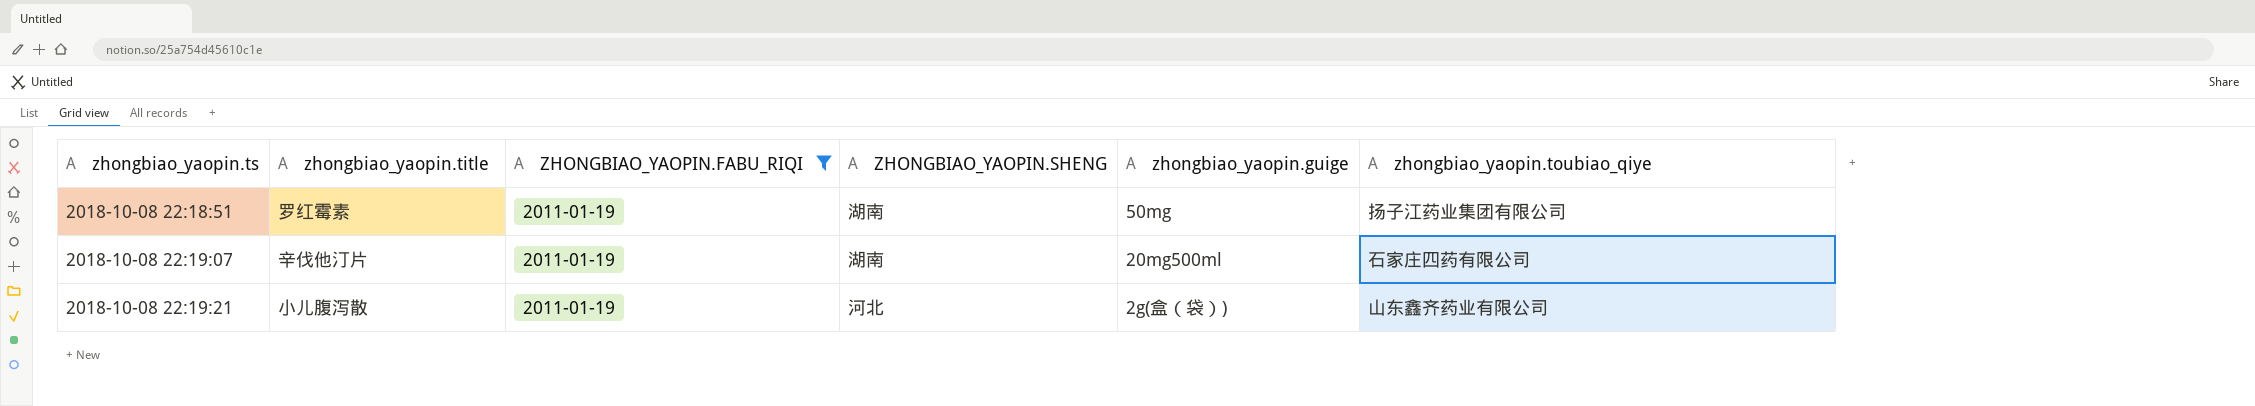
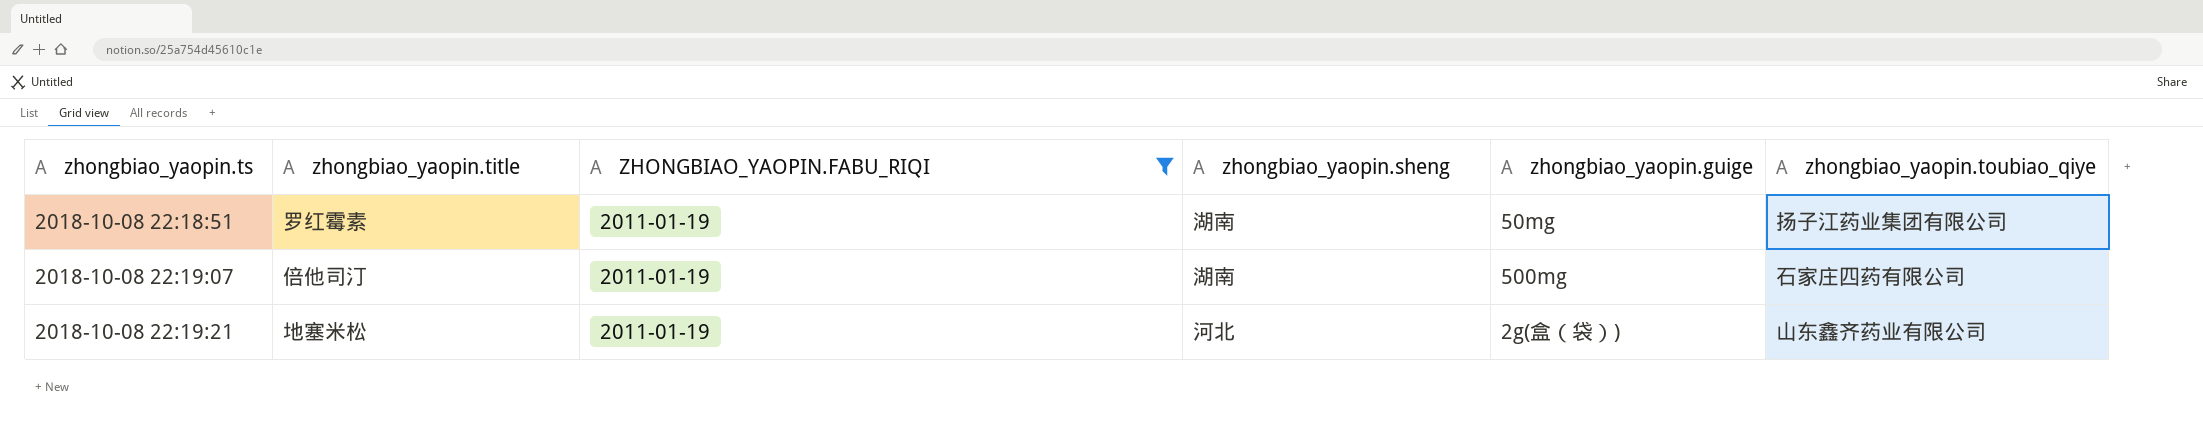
column name: ZHONGBIAO_YAOPIN.SHENG -> zhongbiao_yaopin.sheng
2018-10-08 22:19:07 | zhongbiao_yaopin.title: 辛伐他汀片 -> 倍他司汀
2018-10-08 22:19:07 | zhongbiao_yaopin.guige: 20mg500ml -> 500mg
2018-10-08 22:19:21 | zhongbiao_yaopin.title: 小儿腹泻散 -> 地塞米松

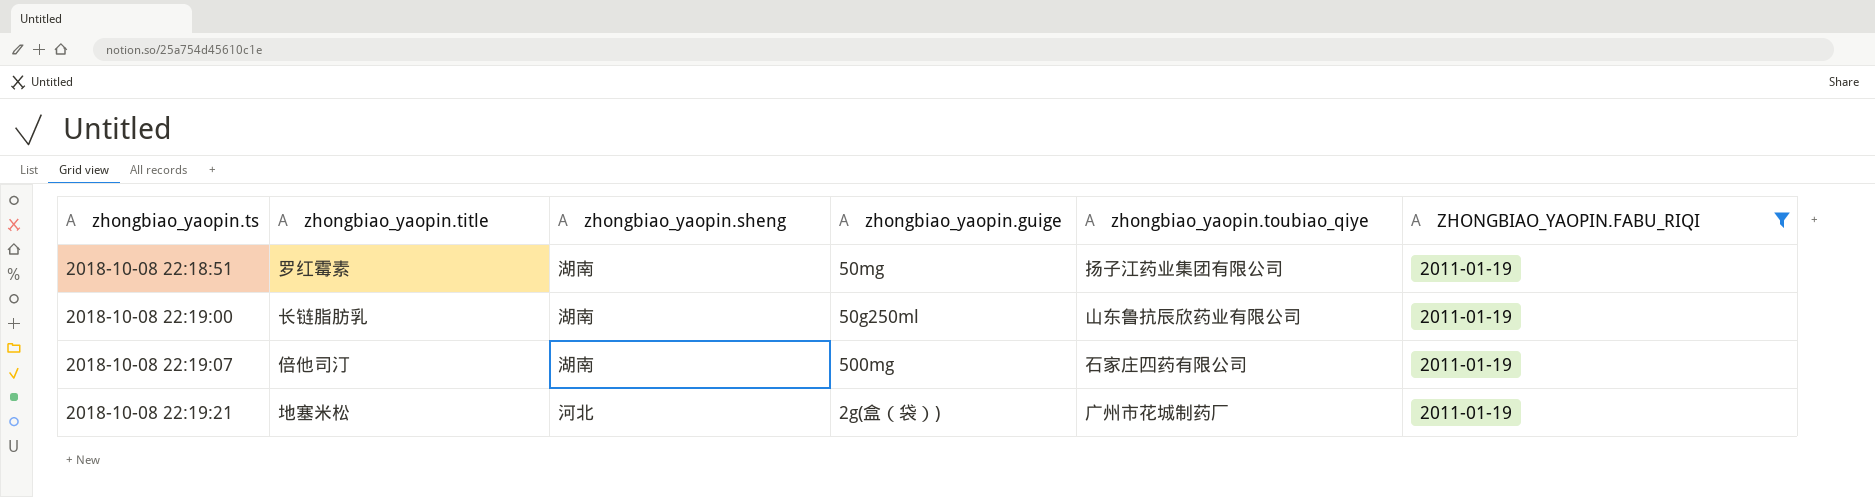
column ZHONGBIAO_YAOPIN.FABU_RIQI | position: 3 -> 6
row 2018-10-08 22:19:00: none -> 长链脂肪乳 | 湖南 | 50g250ml | 山东鲁抗辰欣药业有限公司 | 2011-01-19
2018-10-08 22:19:21 | zhongbiao_yaopin.toubiao_qiye: 山东鑫齐药业有限公司 -> 广州市花城制药厂

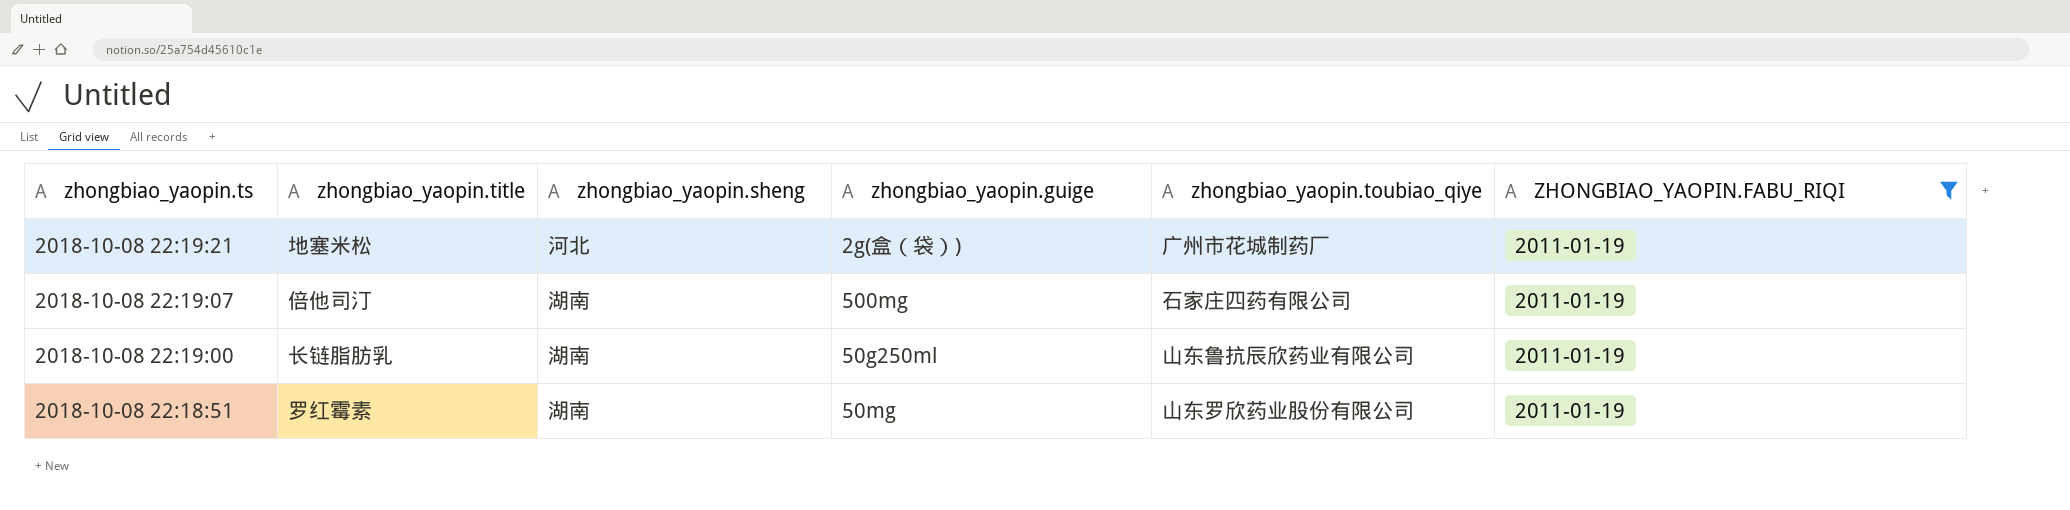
row order: zhongbiao_yaopin.ts ascending -> zhongbiao_yaopin.ts descending
2018-10-08 22:18:51 | zhongbiao_yaopin.toubiao_qiye: 扬子江药业集团有限公司 -> 山东罗欣药业股份有限公司

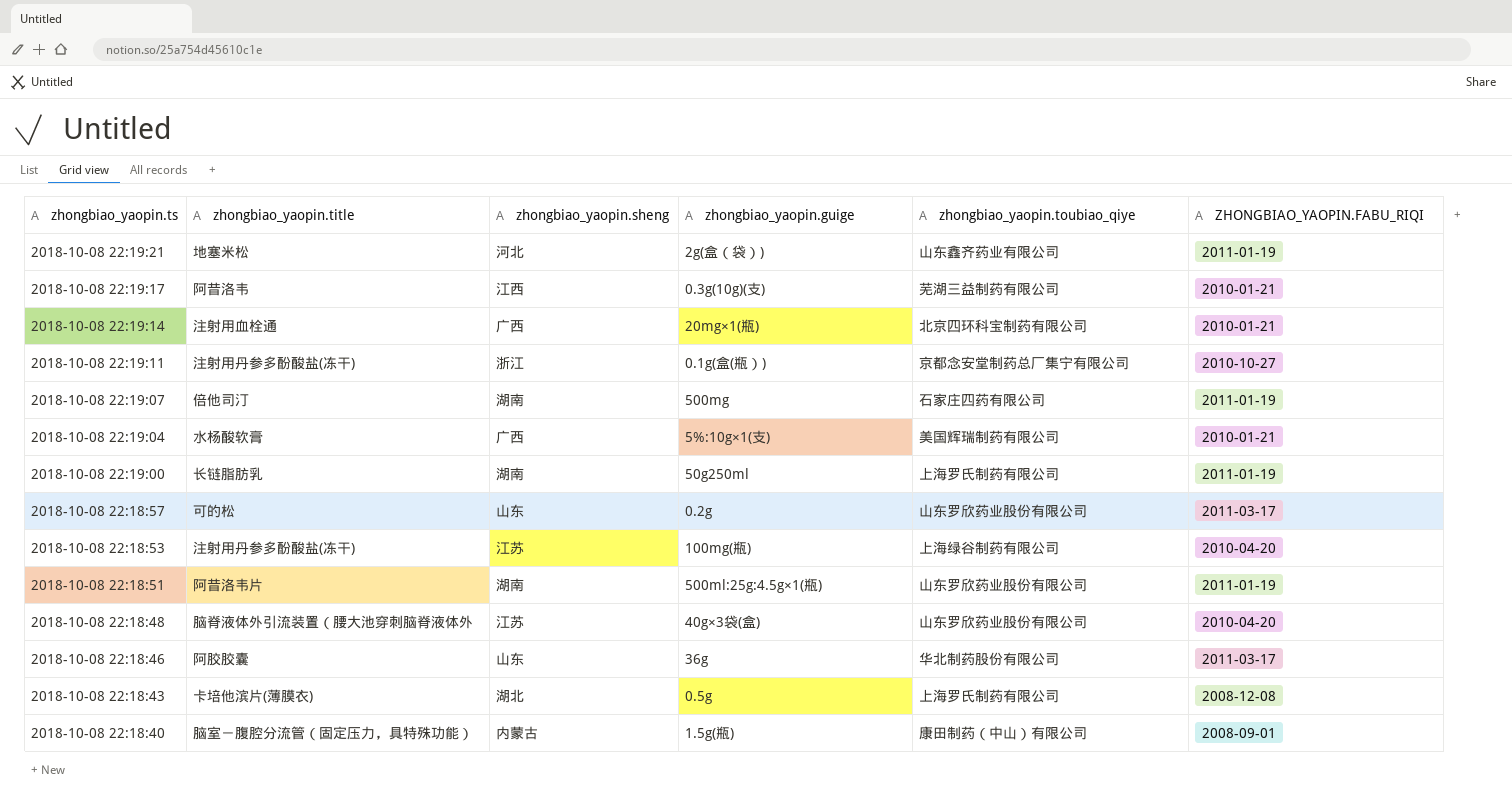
filter: ZHONGBIAO_YAOPIN.FABU_RIQI = 2011-01-19 -> none
2018-10-08 22:19:21 | zhongbiao_yaopin.toubiao_qiye: 广州市花城制药厂 -> 山东鑫齐药业有限公司
2018-10-08 22:19:00 | zhongbiao_yaopin.toubiao_qiye: 山东鲁抗辰欣药业有限公司 -> 上海罗氏制药有限公司
2018-10-08 22:18:51 | zhongbiao_yaopin.title: 罗红霉素 -> 阿昔洛韦片
2018-10-08 22:18:51 | zhongbiao_yaopin.guige: 50mg -> 500ml:25g:4.5g×1(瓶)

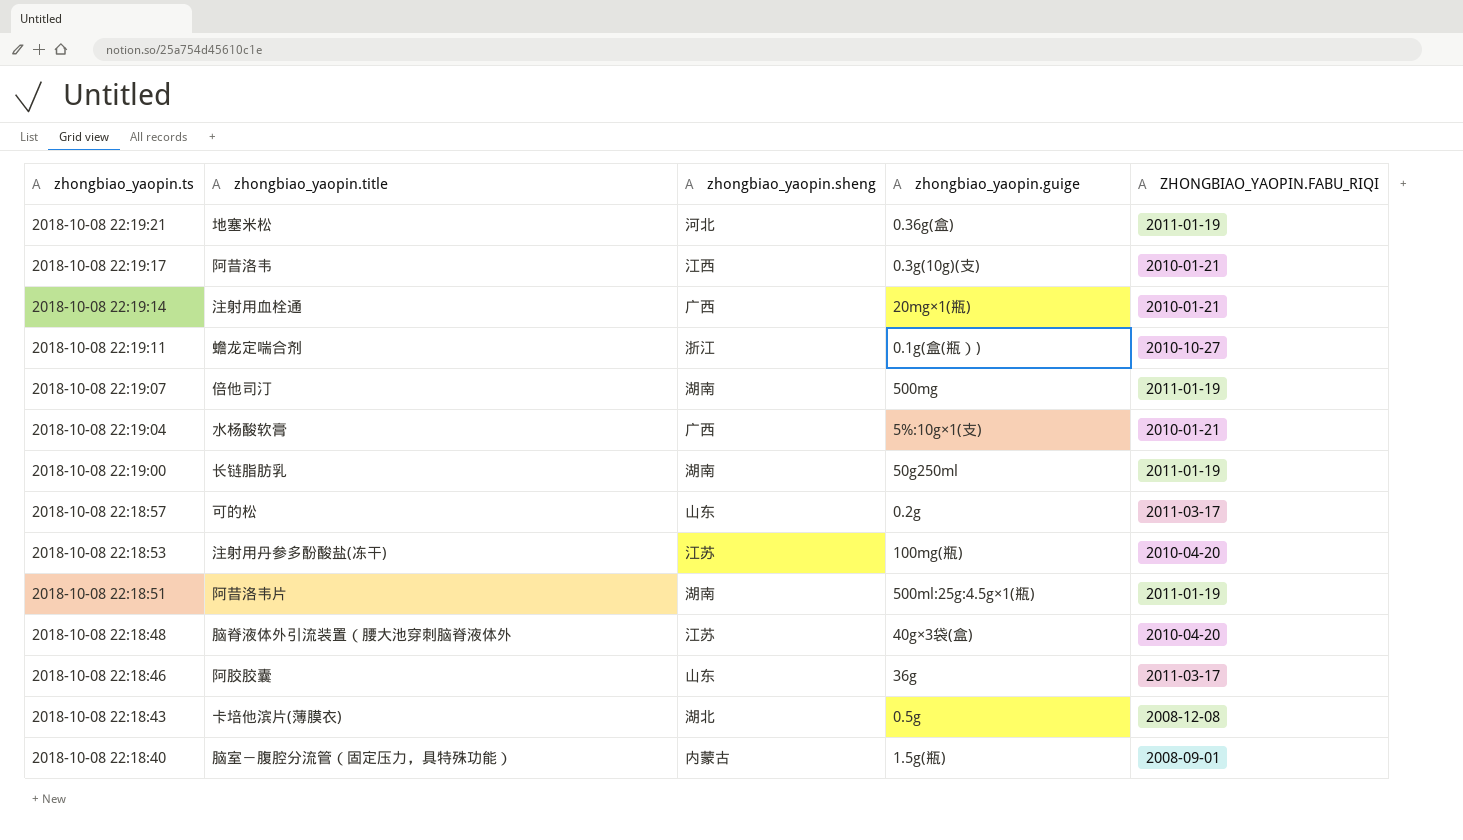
column zhongbiao_yaopin.toubiao_qiye | position: 5 -> none
2018-10-08 22:19:21 | zhongbiao_yaopin.guige: 2g(盒（袋）) -> 0.36g(盒)
2018-10-08 22:19:11 | zhongbiao_yaopin.title: 注射用丹参多酚酸盐(冻干) -> 蟾龙定喘合剂

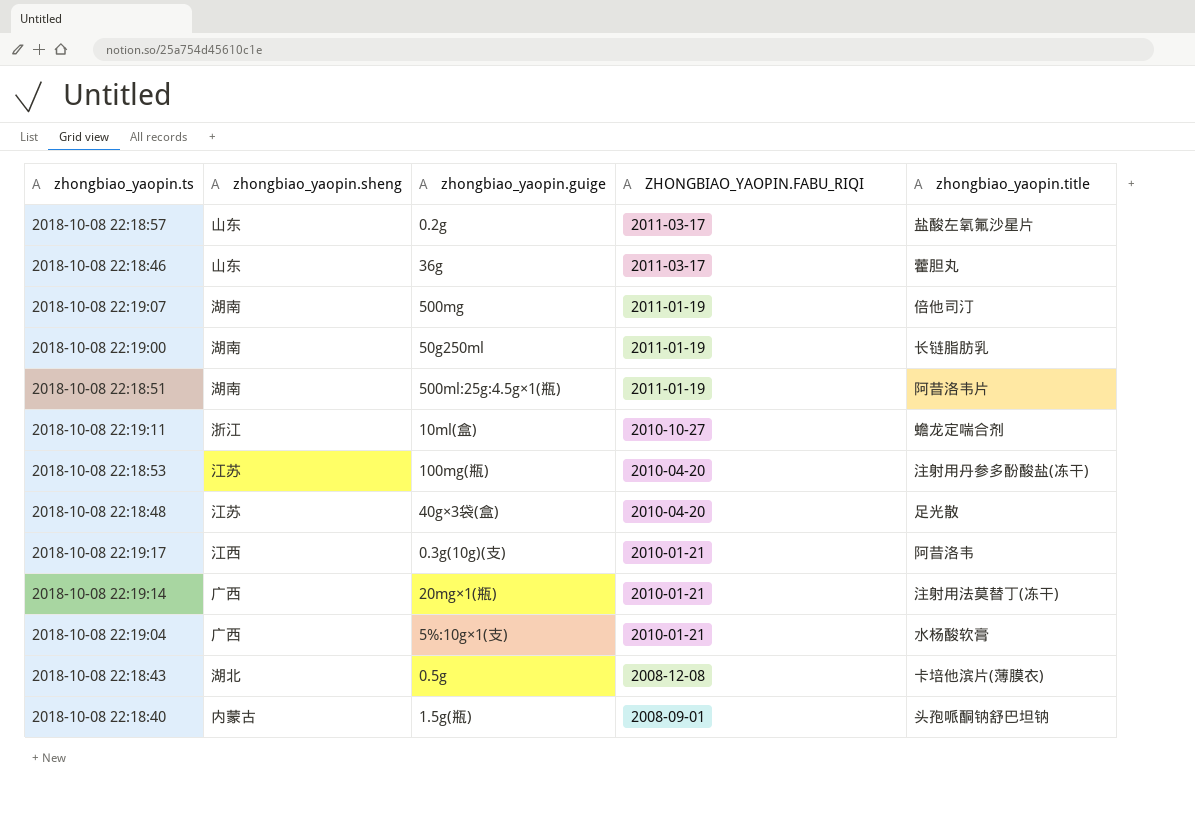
row order: zhongbiao_yaopin.ts descending -> ZHONGBIAO_YAOPIN.FABU_RIQI descending
column zhongbiao_yaopin.title | position: 2 -> 5
row 2018-10-08 22:19:21: 地塞米松 | 河北 | 0.36g(盒) | 2011-01-19 -> none
2018-10-08 22:18:57 | zhongbiao_yaopin.title: 可的松 -> 盐酸左氧氟沙星片
2018-10-08 22:18:46 | zhongbiao_yaopin.title: 阿胶胶囊 -> 藿胆丸
2018-10-08 22:19:11 | zhongbiao_yaopin.guige: 0.1g(盒(瓶）) -> 10ml(盒)
2018-10-08 22:18:48 | zhongbiao_yaopin.title: 脑脊液体外引流装置（腰大池穿刺脑脊液体外 -> 足光散
2018-10-08 22:19:14 | zhongbiao_yaopin.title: 注射用血栓通 -> 注射用法莫替丁(冻干)
2018-10-08 22:18:40 | zhongbiao_yaopin.title: 脑室－腹腔分流管（固定压力，具特殊功能） -> 头孢哌酮钠舒巴坦钠

